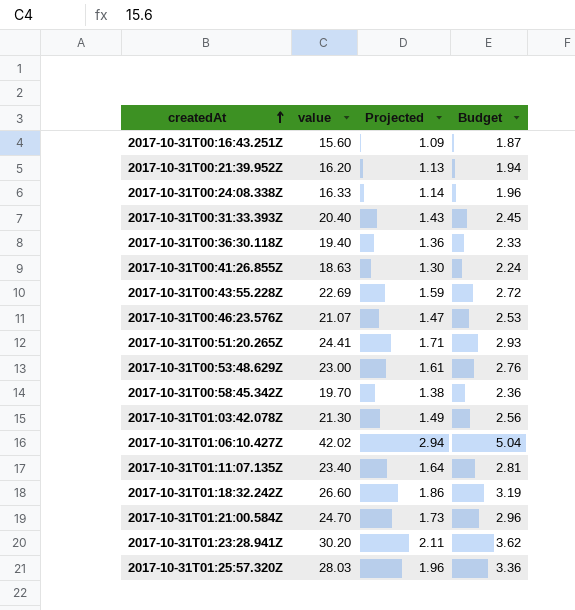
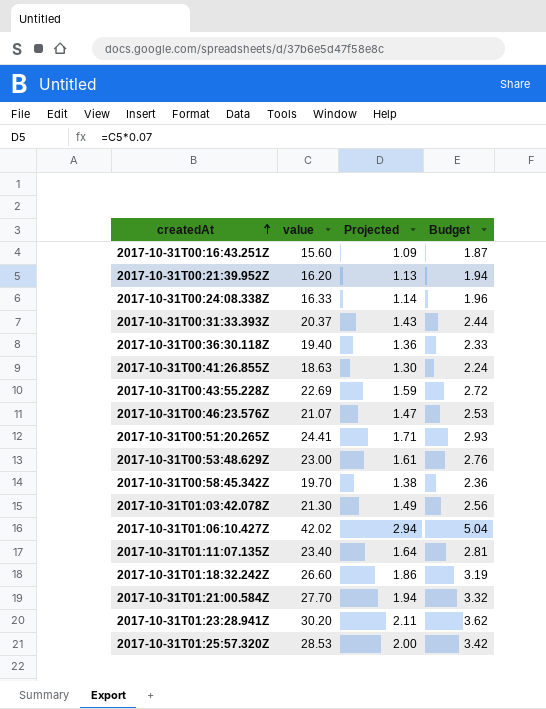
2017-10-31T00:31:33.393Z | value: 20.40 -> 20.37
2017-10-31T00:31:33.393Z | Budget: 2.45 -> 2.44
2017-10-31T01:21:00.584Z | value: 24.70 -> 27.70
2017-10-31T01:21:00.584Z | Projected: 1.73 -> 1.94
2017-10-31T01:21:00.584Z | Budget: 2.96 -> 3.32
2017-10-31T01:25:57.320Z | value: 28.03 -> 28.53
2017-10-31T01:25:57.320Z | Projected: 1.96 -> 2.00
2017-10-31T01:25:57.320Z | Budget: 3.36 -> 3.42

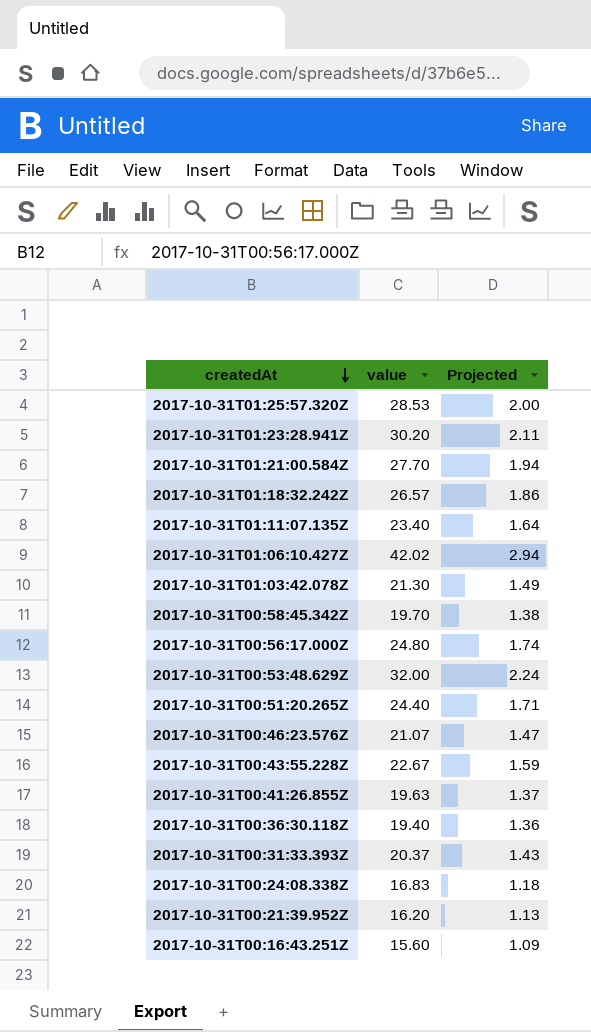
row order: createdAt ascending -> createdAt descending
column Budget | formula: [value] * 0.12 -> none
2017-10-31T01:18:32.242Z | value: 26.60 -> 26.57
row 2017-10-31T00:56:17.000Z: none -> 24.80 | 1.74
2017-10-31T00:53:48.629Z | value: 23.00 -> 32.00
2017-10-31T00:53:48.629Z | Projected: 1.61 -> 2.24
2017-10-31T00:51:20.265Z | value: 24.41 -> 24.40
2017-10-31T00:43:55.228Z | value: 22.69 -> 22.67
2017-10-31T00:41:26.855Z | value: 18.63 -> 19.63
2017-10-31T00:41:26.855Z | Projected: 1.30 -> 1.37
2017-10-31T00:24:08.338Z | value: 16.33 -> 16.83
2017-10-31T00:24:08.338Z | Projected: 1.14 -> 1.18

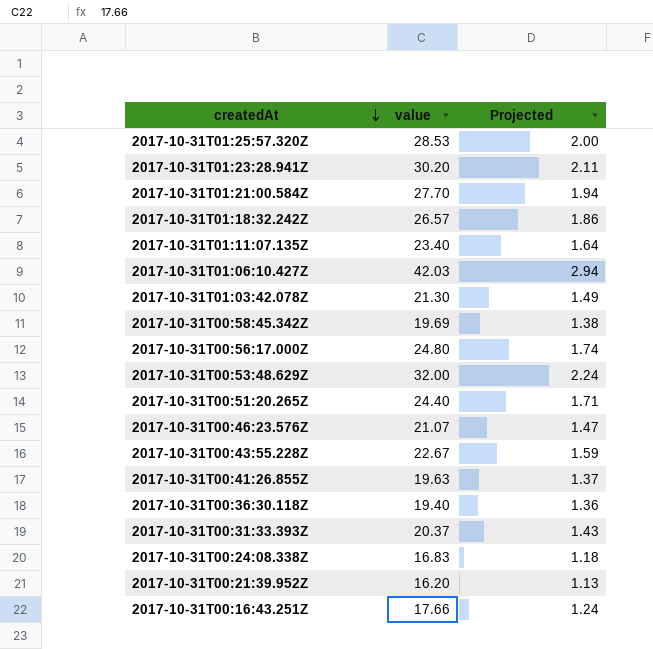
2017-10-31T01:06:10.427Z | value: 42.02 -> 42.03
2017-10-31T00:58:45.342Z | value: 19.70 -> 19.69
2017-10-31T00:16:43.251Z | value: 15.60 -> 17.66
2017-10-31T00:16:43.251Z | Projected: 1.09 -> 1.24

